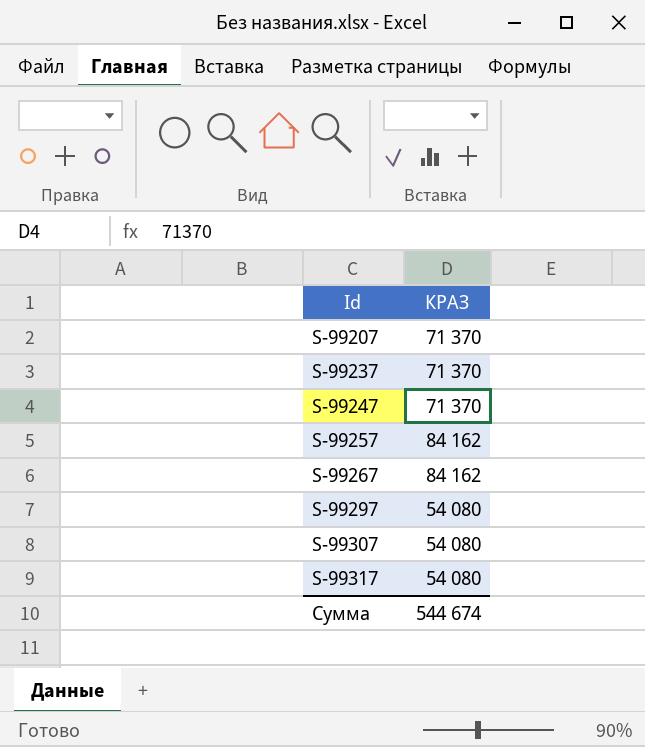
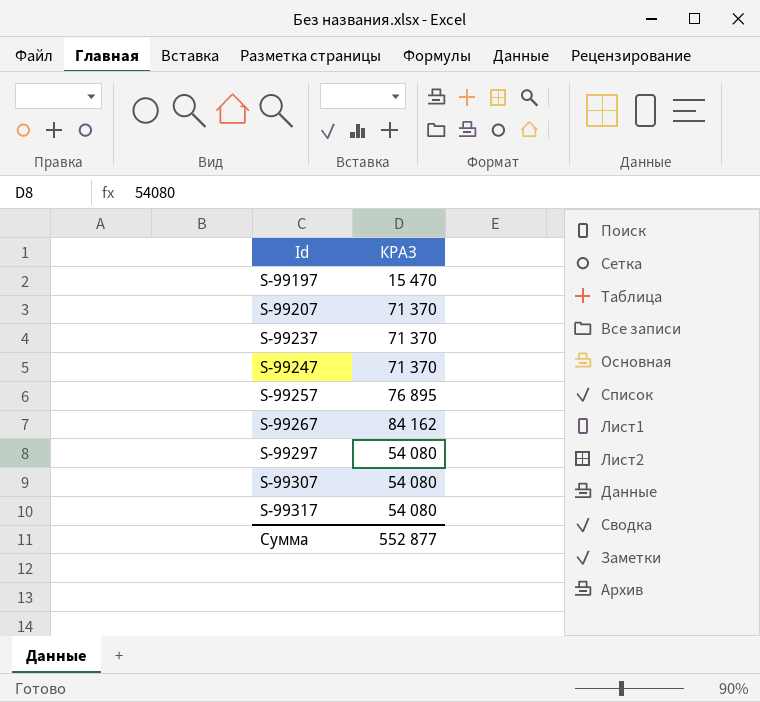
row S-99197: none -> 15 470
S-99257 | КРАЗ: 84 162 -> 76 895
Сумма | КРАЗ: 544 674 -> 552 877

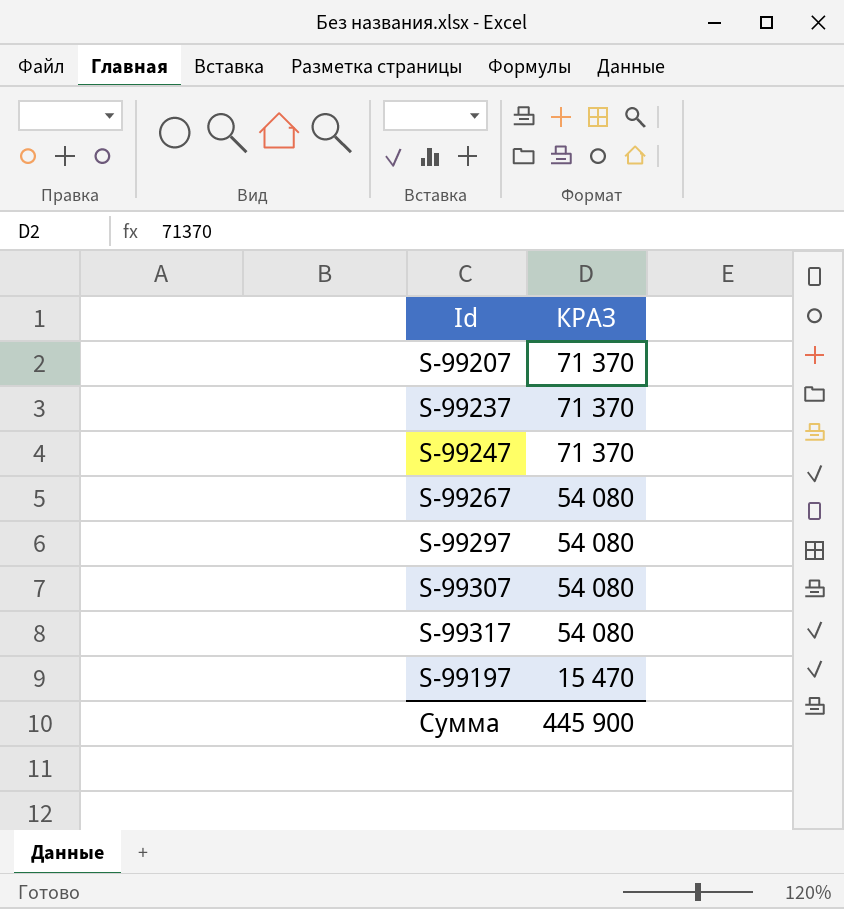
row order: Id ascending -> КРАЗ descending
row S-99257: 76 895 -> none
S-99267 | КРАЗ: 84 162 -> 54 080
Сумма | КРАЗ: 552 877 -> 445 900

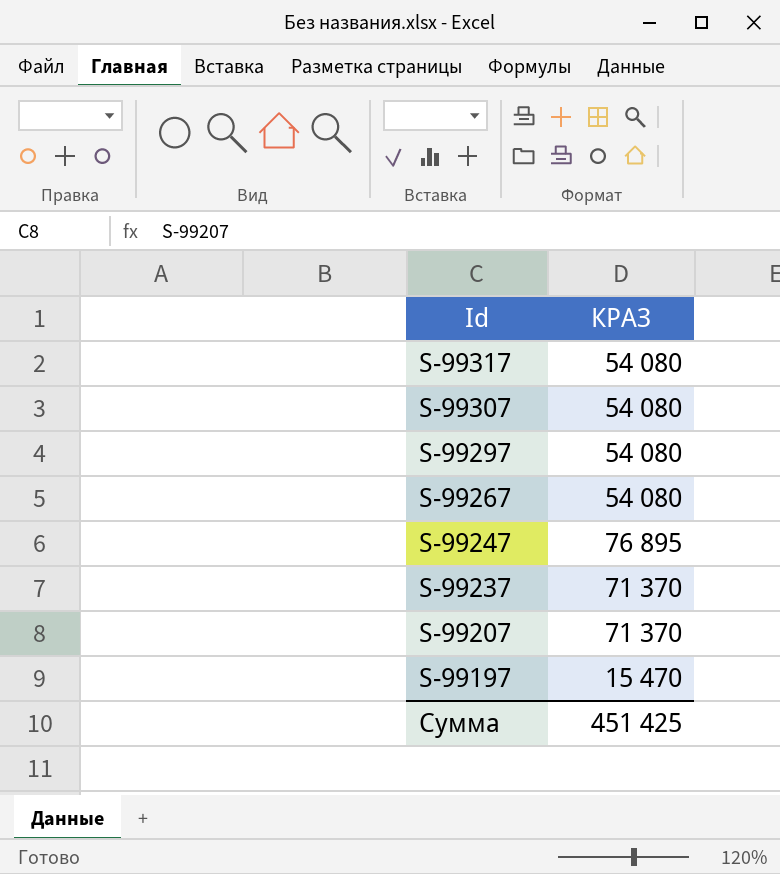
row order: КРАЗ descending -> Id descending
S-99247 | КРАЗ: 71 370 -> 76 895
Сумма | КРАЗ: 445 900 -> 451 425

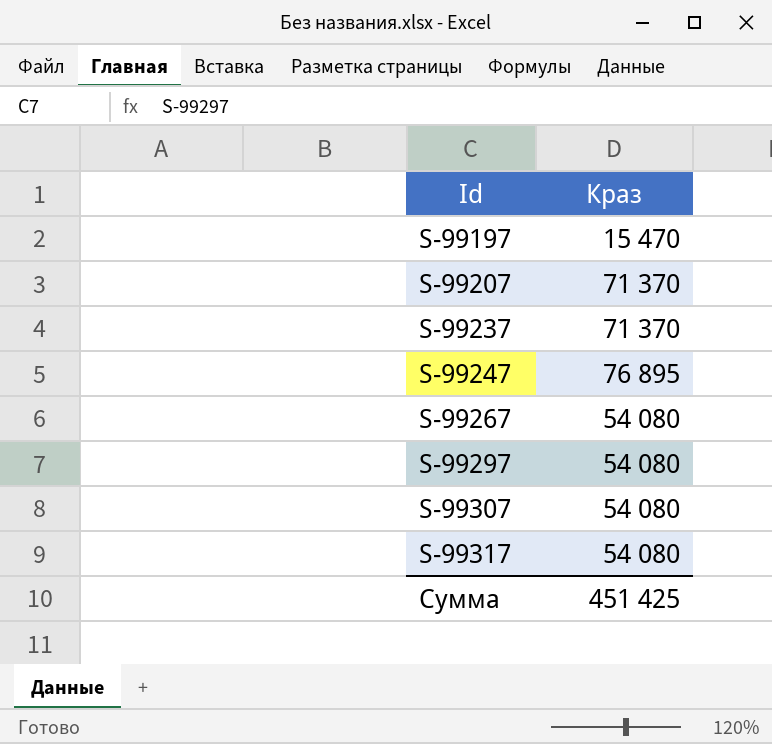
row order: Id descending -> Id ascending
column name: КРАЗ -> Краз

